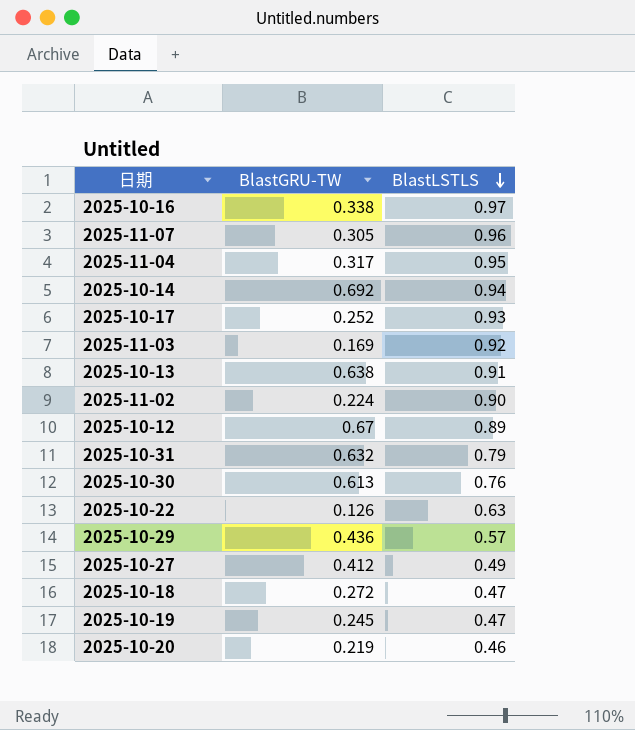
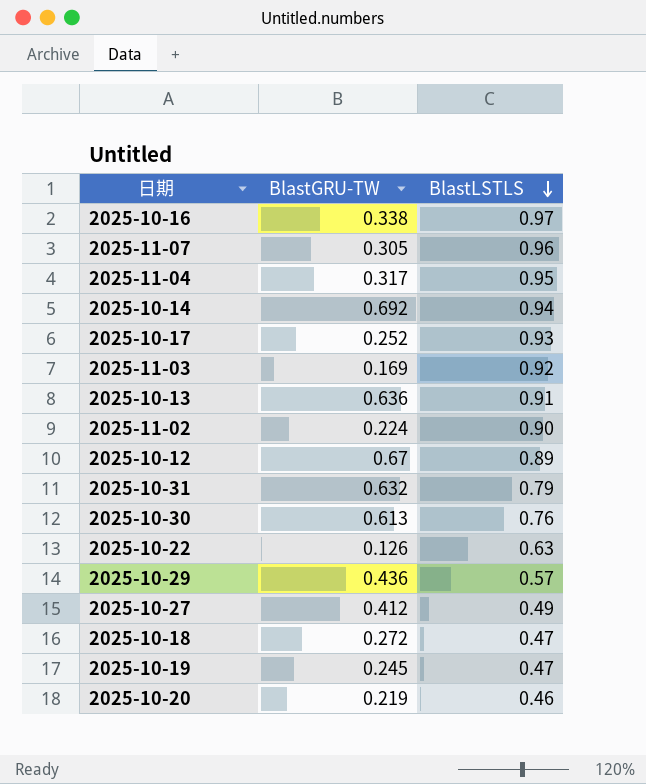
2025-10-13 | BlastGRU-TW: 0.638 -> 0.636

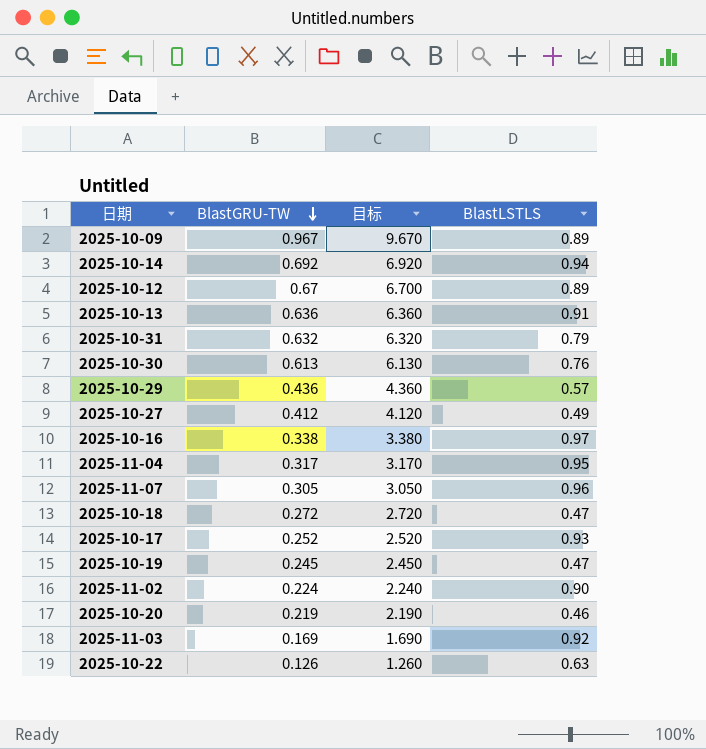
row order: BlastLSTLS descending -> BlastGRU-TW descending
column 目标 | formula: none -> [BlastGRU-TW] * 10
row 2025-10-09: none -> 0.967 | 9.670 | 0.89

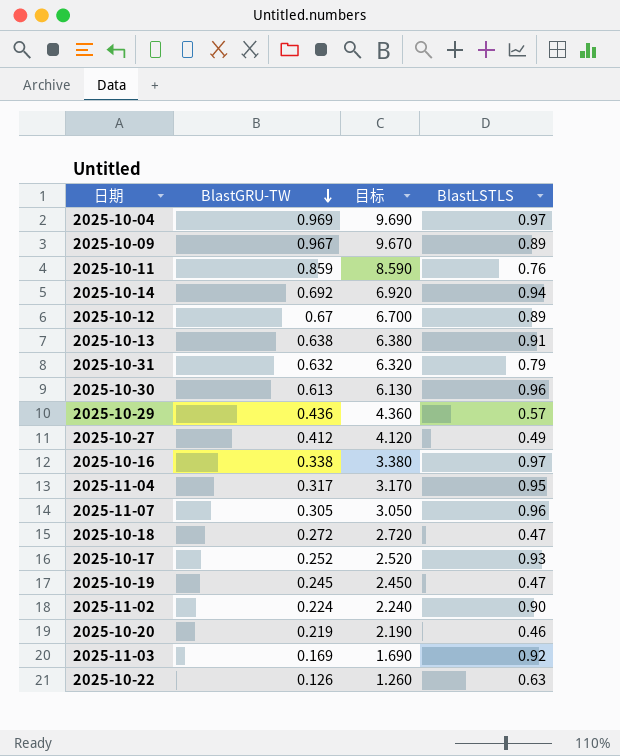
row 2025-10-04: none -> 0.969 | 9.690 | 0.97
row 2025-10-11: none -> 0.859 | 8.590 | 0.76
2025-10-13 | BlastGRU-TW: 0.636 -> 0.638
2025-10-13 | 目标: 6.360 -> 6.380
2025-10-30 | BlastLSTLS: 0.76 -> 0.96

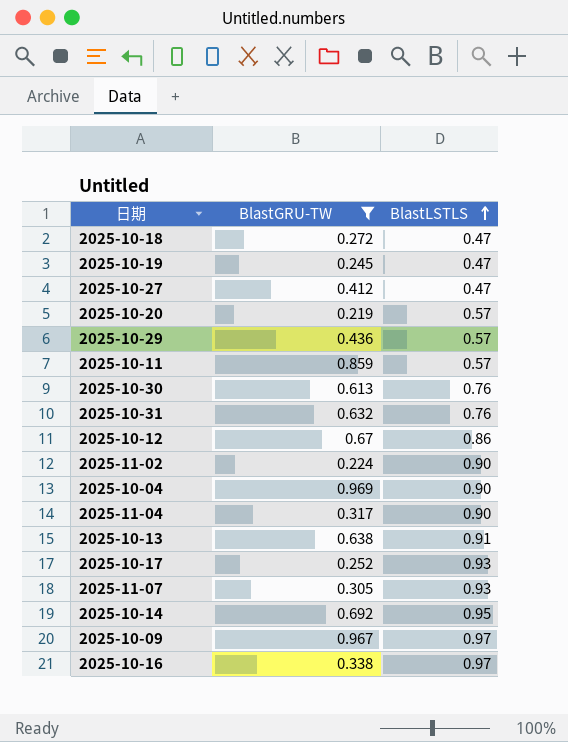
filter: none -> BlastGRU-TW >= 0.219
row order: BlastGRU-TW descending -> BlastLSTLS ascending
column 目标 | formula: [BlastGRU-TW] * 10 -> none
2025-10-27 | BlastLSTLS: 0.49 -> 0.47
2025-10-20 | BlastLSTLS: 0.46 -> 0.57
2025-10-11 | BlastLSTLS: 0.76 -> 0.57
2025-10-30 | BlastLSTLS: 0.96 -> 0.76
2025-10-31 | BlastLSTLS: 0.79 -> 0.76
2025-10-12 | BlastLSTLS: 0.89 -> 0.86
2025-10-04 | BlastLSTLS: 0.97 -> 0.90
2025-11-04 | BlastLSTLS: 0.95 -> 0.90
2025-11-07 | BlastLSTLS: 0.96 -> 0.93
2025-10-14 | BlastLSTLS: 0.94 -> 0.95
2025-10-09 | BlastLSTLS: 0.89 -> 0.97

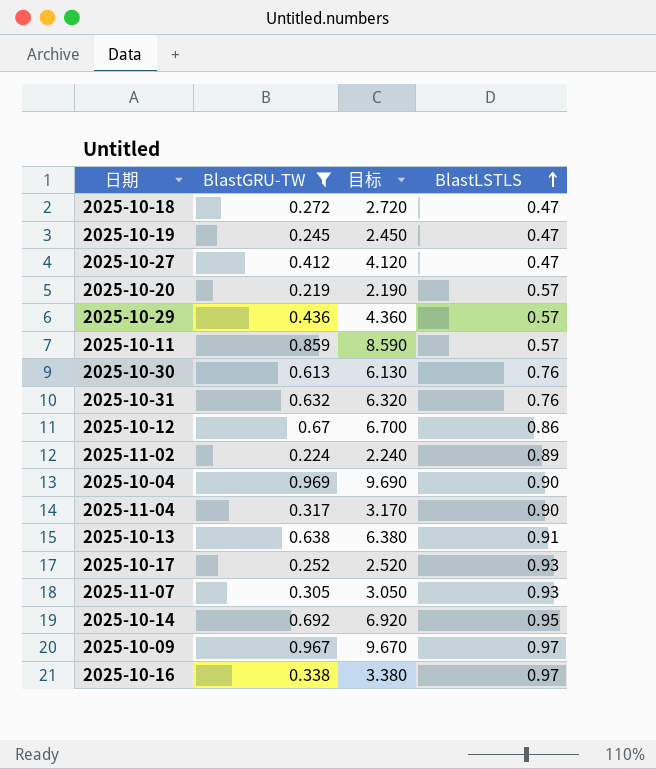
column 目标 | formula: none -> [BlastGRU-TW] * 10
2025-11-02 | BlastLSTLS: 0.90 -> 0.89

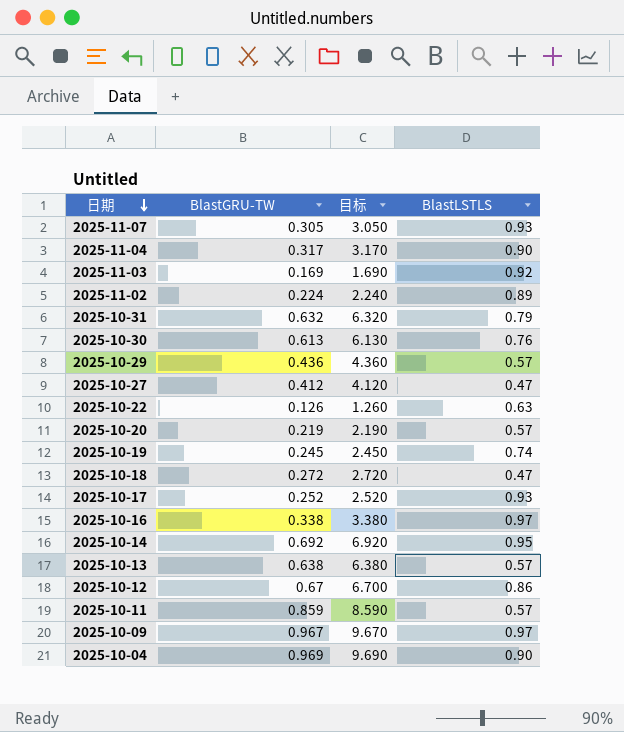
filter: BlastGRU-TW >= 0.219 -> none
row order: BlastLSTLS ascending -> 日期 descending
2025-10-31 | BlastLSTLS: 0.76 -> 0.79
2025-10-19 | BlastLSTLS: 0.47 -> 0.74
2025-10-13 | BlastLSTLS: 0.91 -> 0.57

